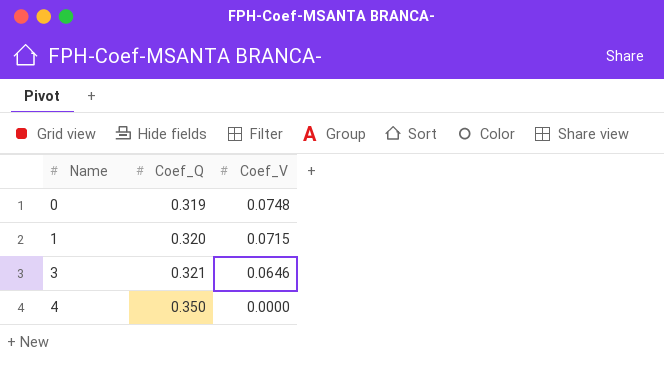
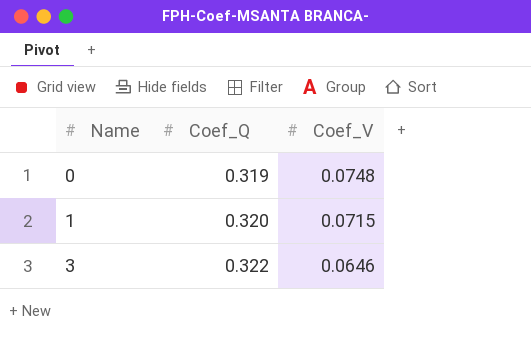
row 4: 0.350 | 0.0000 -> none
3 | Coef_Q: 0.321 -> 0.322

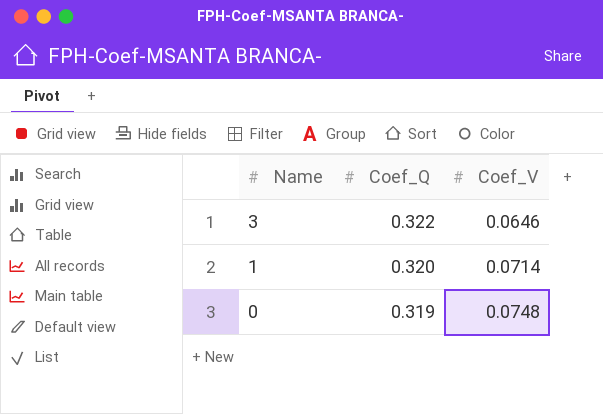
row order: Name ascending -> Name descending
1 | Coef_V: 0.0715 -> 0.0714

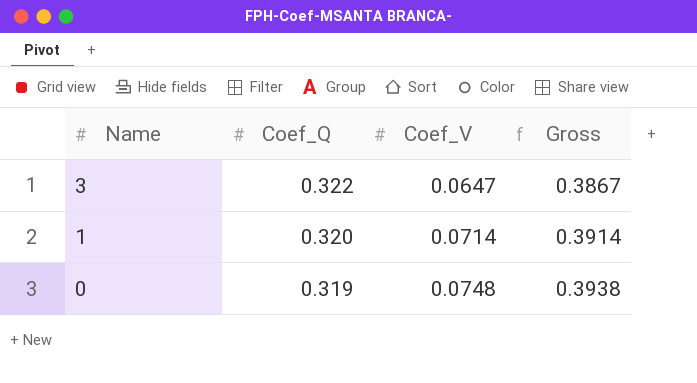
column Gross | formula: none -> [Coef_Q] + [Coef_V]
3 | Coef_V: 0.0646 -> 0.0647

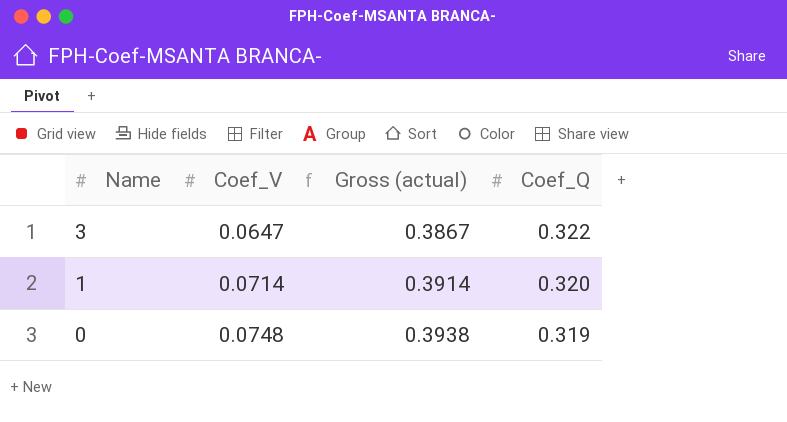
column name: Gross -> Gross (actual)
column Coef_Q | position: 2 -> 4

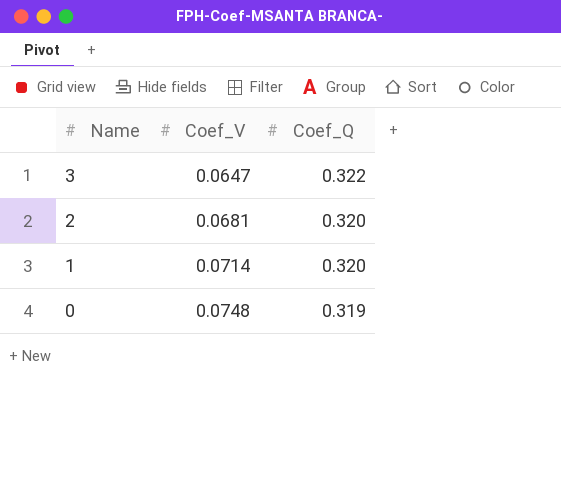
column Gross (actual) | formula: [Coef_V] + [Coef_Q] -> none
row 2: none -> 0.0681 | 0.320

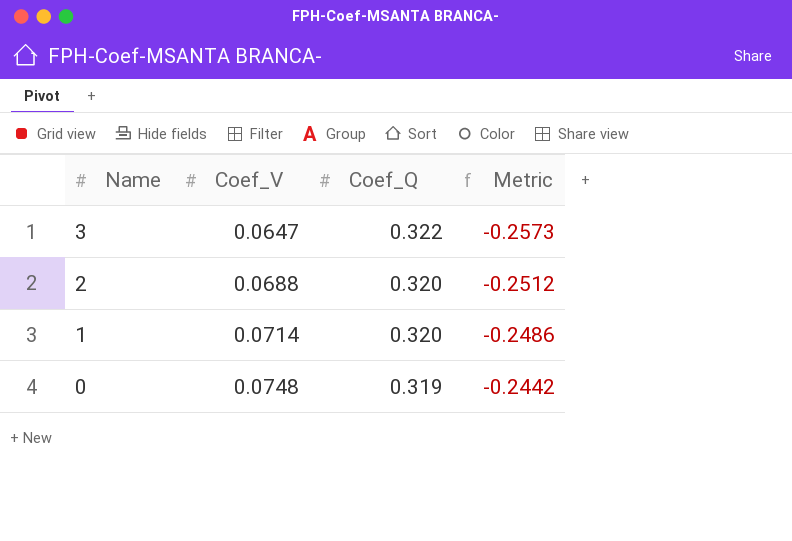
column Metric | formula: none -> [Coef_V] - [Coef_Q]
2 | Coef_V: 0.0681 -> 0.0688

